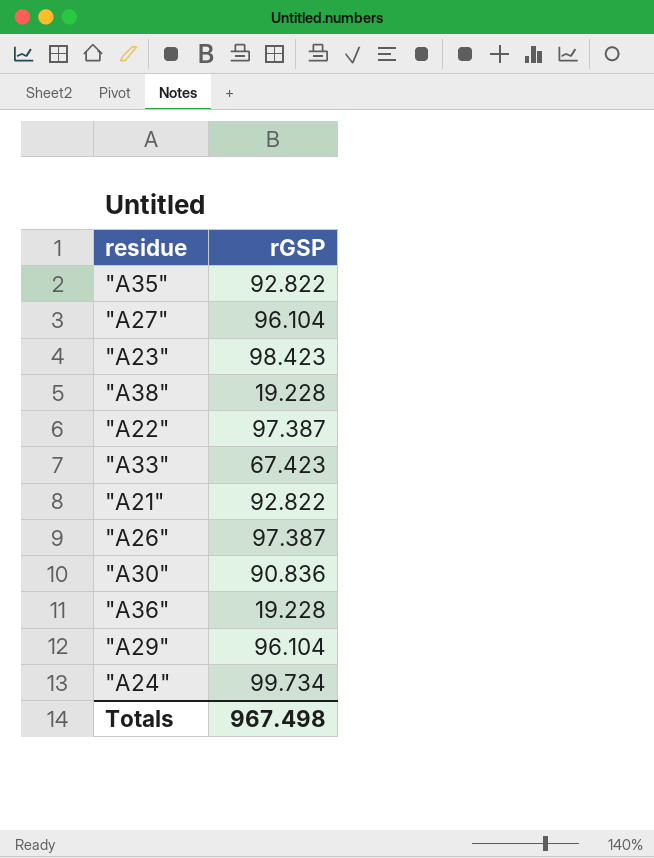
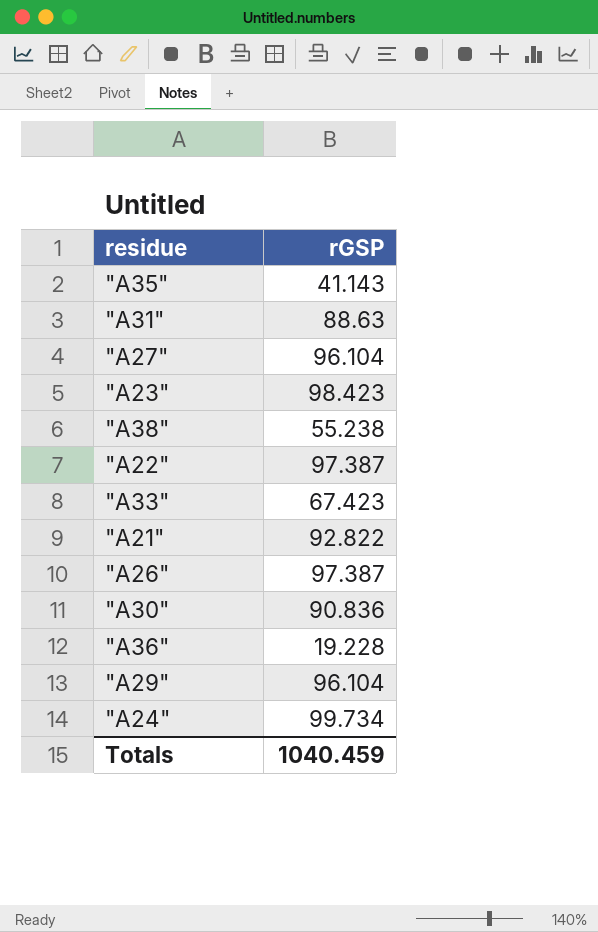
"A35" | rGSP: 92.822 -> 41.143
row "A31": none -> 88.63
"A38" | rGSP: 19.228 -> 55.238
Totals | rGSP: 967.498 -> 1040.459

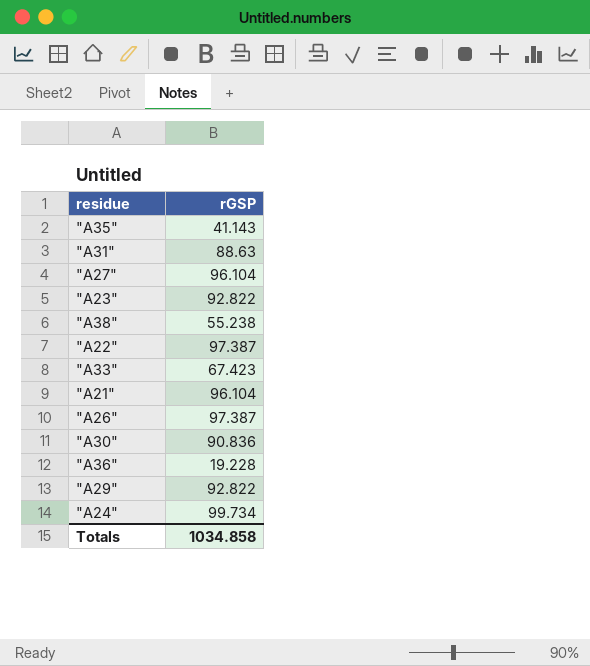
"A23" | rGSP: 98.423 -> 92.822
"A21" | rGSP: 92.822 -> 96.104
"A29" | rGSP: 96.104 -> 92.822
Totals | rGSP: 1040.459 -> 1034.858

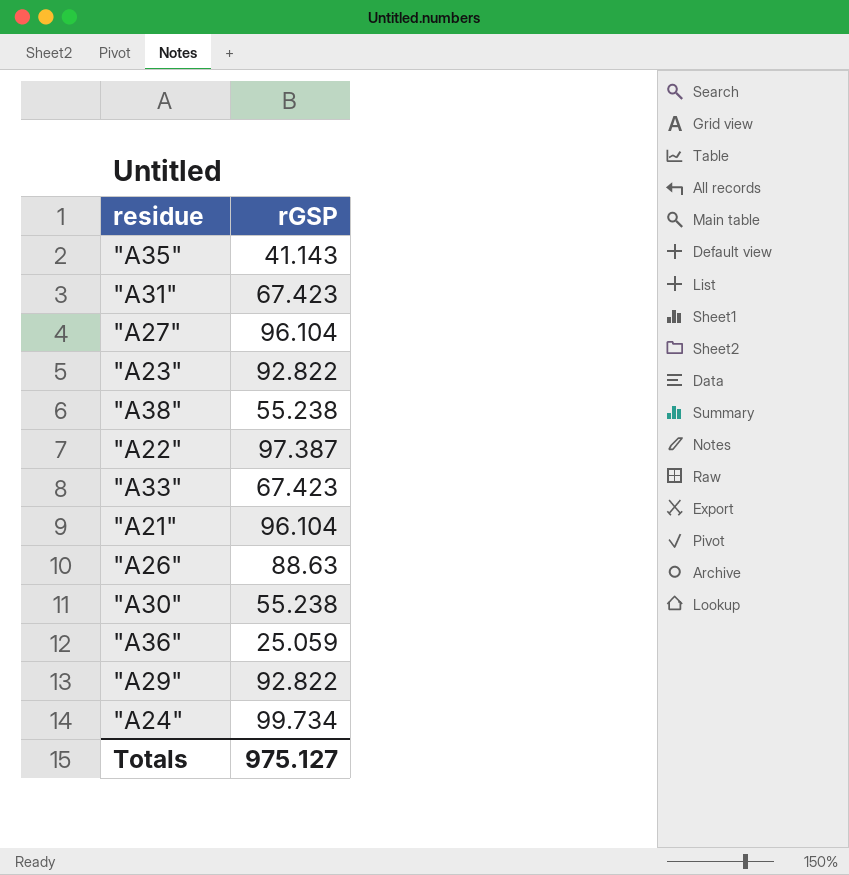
"A31" | rGSP: 88.63 -> 67.423
"A26" | rGSP: 97.387 -> 88.63
"A30" | rGSP: 90.836 -> 55.238
"A36" | rGSP: 19.228 -> 25.059
Totals | rGSP: 1034.858 -> 975.127

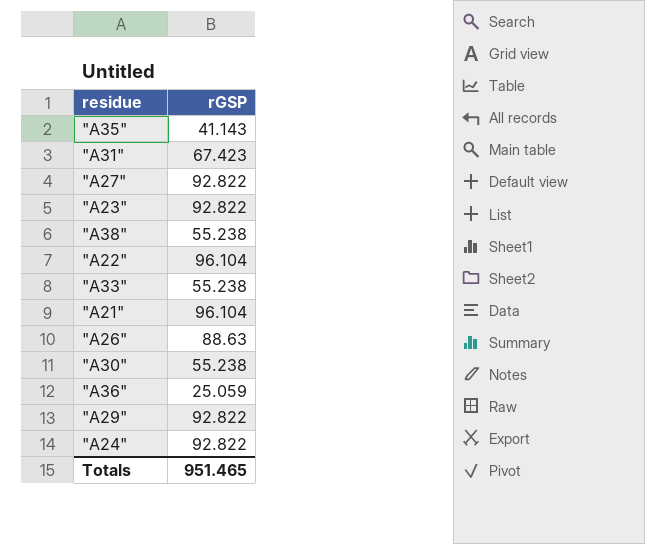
"A27" | rGSP: 96.104 -> 92.822
"A22" | rGSP: 97.387 -> 96.104
"A33" | rGSP: 67.423 -> 55.238
"A24" | rGSP: 99.734 -> 92.822
Totals | rGSP: 975.127 -> 951.465

